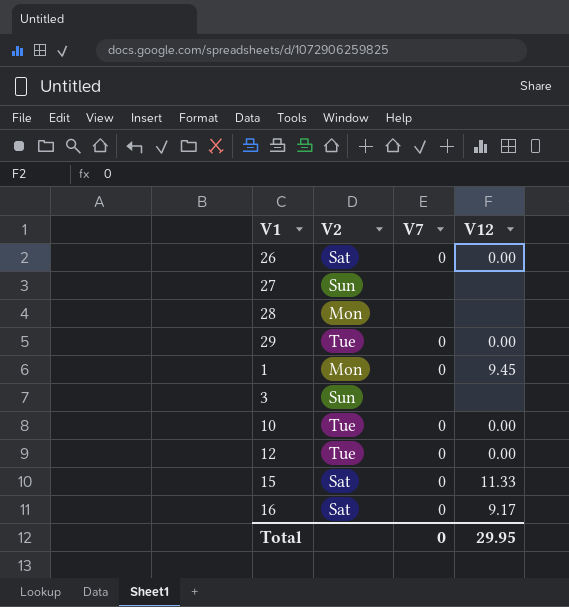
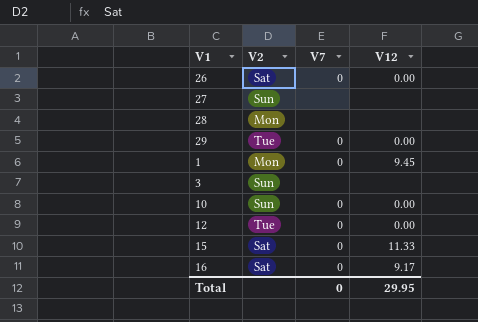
10 | V2: Tue -> Sun

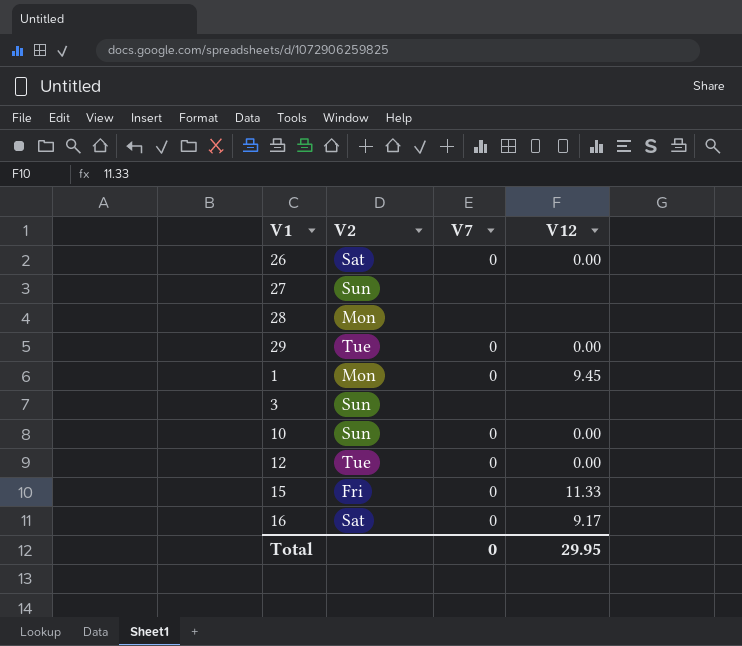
15 | V2: Sat -> Fri

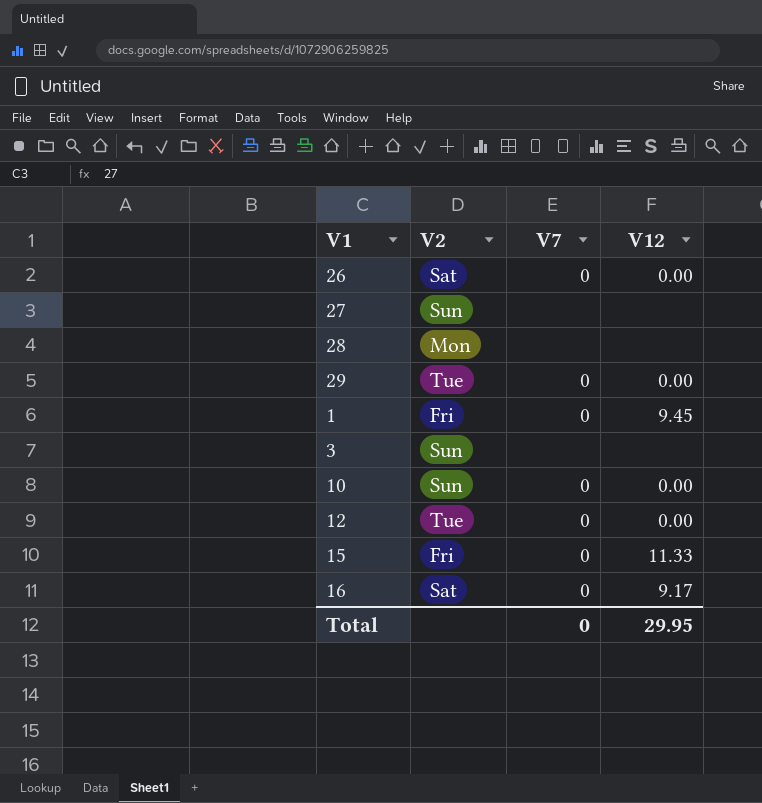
1 | V2: Mon -> Fri

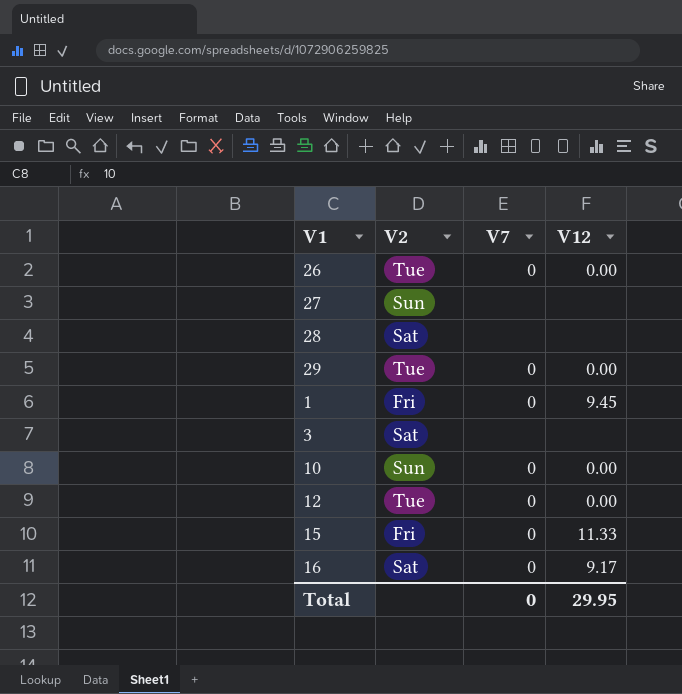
26 | V2: Sat -> Tue
28 | V2: Mon -> Sat
3 | V2: Sun -> Sat

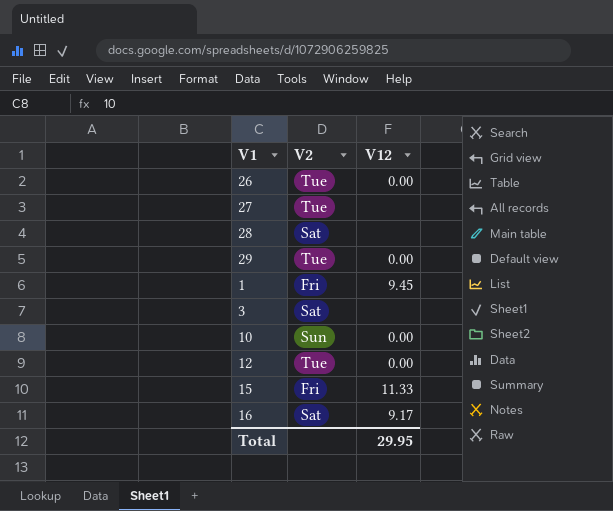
column V7 | position: 3 -> none
27 | V2: Sun -> Tue

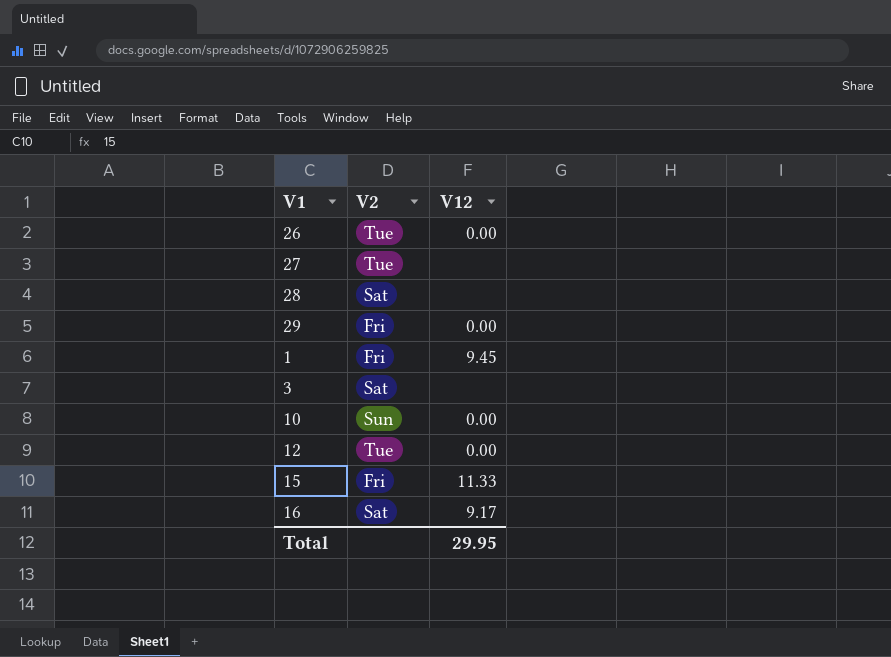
29 | V2: Tue -> Fri

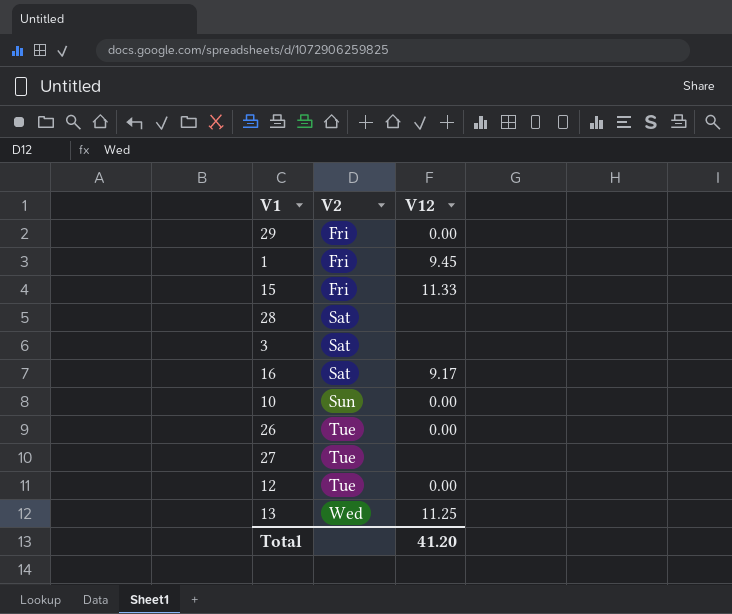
row order: none -> V2 ascending
row 13: none -> Wed | 11.25
Total | V12: 29.95 -> 41.20

